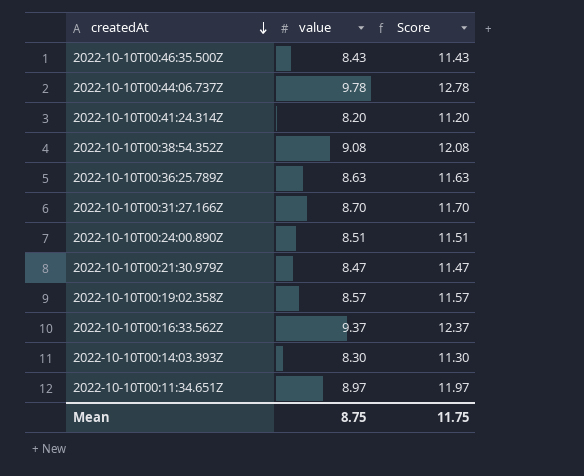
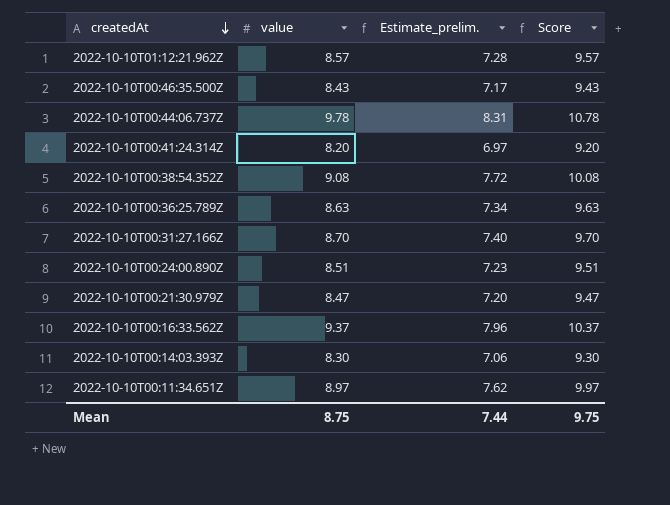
column Estimate_prelim. | formula: none -> [value] * 0.85
column Score | formula: [value] + 3 -> [value] + 1
row 2022-10-10T00:19:02.358Z: 8.57 | 11.57 -> none
row 2022-10-10T01:12:21.962Z: none -> 8.57 | 7.28 | 9.57
Mean | Score: 11.75 -> 9.75

